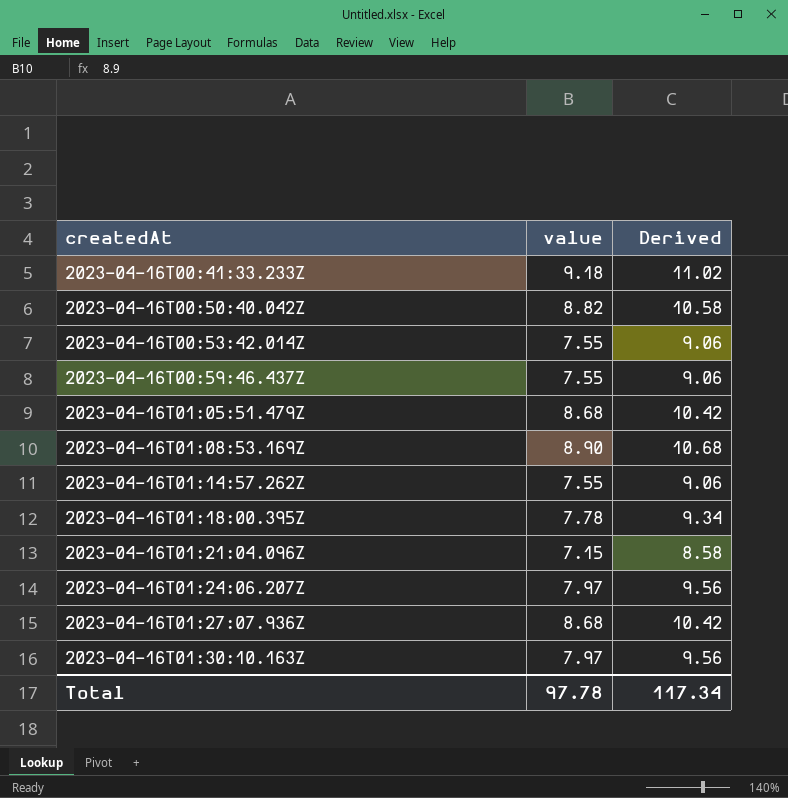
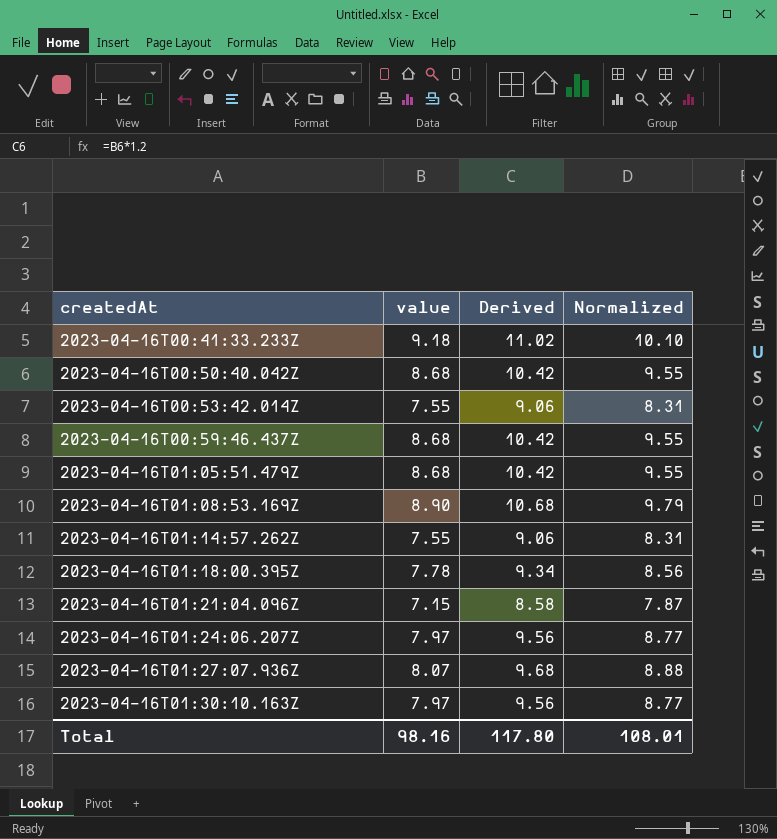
column Normalized | formula: none -> [value] * 1.1
2023-04-16T00:50:40.042Z | value: 8.82 -> 8.68
2023-04-16T00:50:40.042Z | Derived: 10.58 -> 10.42
2023-04-16T00:59:46.437Z | value: 7.55 -> 8.68
2023-04-16T00:59:46.437Z | Derived: 9.06 -> 10.42
2023-04-16T01:27:07.936Z | value: 8.68 -> 8.07
2023-04-16T01:27:07.936Z | Derived: 10.42 -> 9.68
Total | value: 97.78 -> 98.16
Total | Derived: 117.34 -> 117.80

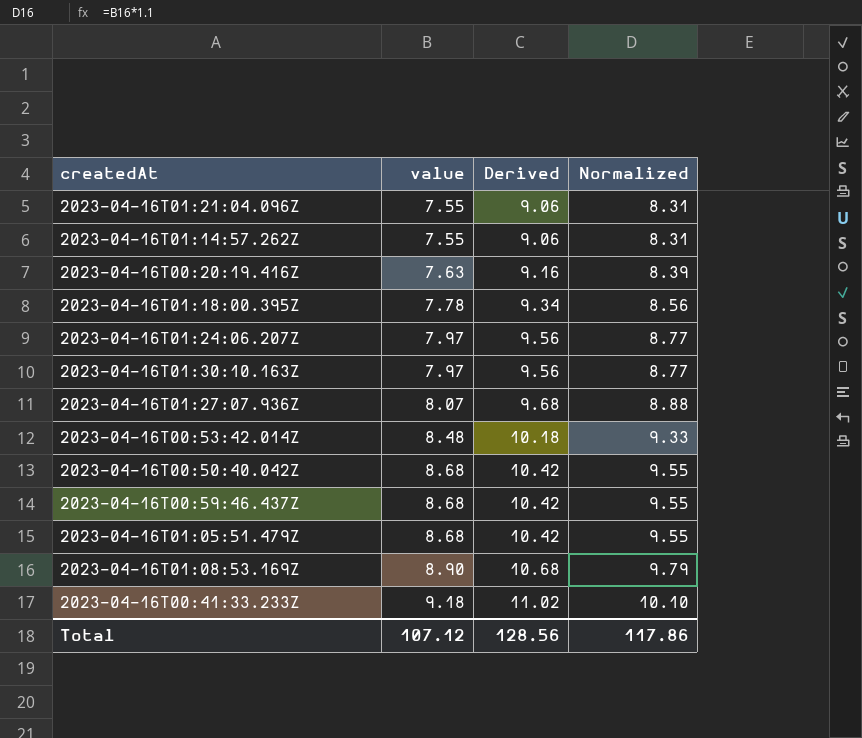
row order: createdAt ascending -> value ascending
2023-04-16T01:21:04.096Z | value: 7.15 -> 7.55
2023-04-16T01:21:04.096Z | Derived: 8.58 -> 9.06
2023-04-16T01:21:04.096Z | Normalized: 7.87 -> 8.31
row 2023-04-16T00:20:19.416Z: none -> 7.63 | 9.16 | 8.39
2023-04-16T00:53:42.014Z | value: 7.55 -> 8.48
2023-04-16T00:53:42.014Z | Derived: 9.06 -> 10.18
2023-04-16T00:53:42.014Z | Normalized: 8.31 -> 9.33
Total | value: 98.16 -> 107.12
Total | Derived: 117.80 -> 128.56
Total | Normalized: 108.01 -> 117.86

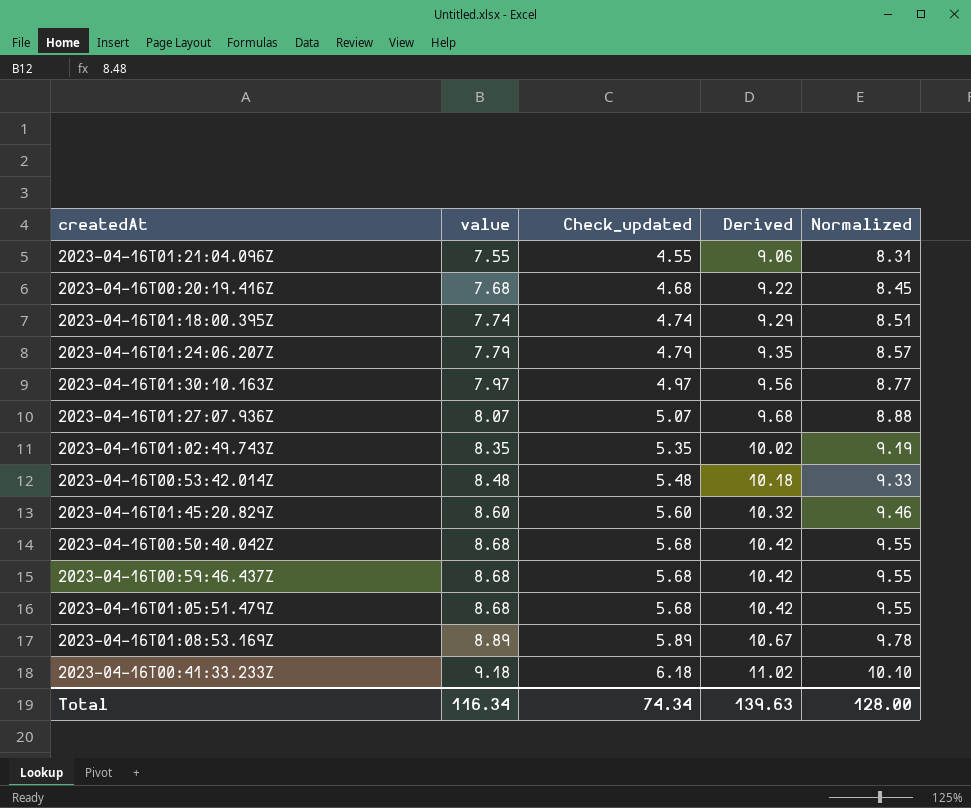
column Check_updated | formula: none -> [value] - 3
row 2023-04-16T01:14:57.262Z: 7.55 | 9.06 | 8.31 -> none
2023-04-16T00:20:19.416Z | value: 7.63 -> 7.68
2023-04-16T00:20:19.416Z | Derived: 9.16 -> 9.22
2023-04-16T00:20:19.416Z | Normalized: 8.39 -> 8.45
2023-04-16T01:18:00.395Z | value: 7.78 -> 7.74
2023-04-16T01:18:00.395Z | Derived: 9.34 -> 9.29
2023-04-16T01:18:00.395Z | Normalized: 8.56 -> 8.51
2023-04-16T01:24:06.207Z | value: 7.97 -> 7.79
2023-04-16T01:24:06.207Z | Derived: 9.56 -> 9.35
2023-04-16T01:24:06.207Z | Normalized: 8.77 -> 8.57
row 2023-04-16T01:02:49.743Z: none -> 8.35 | 5.35 | 10.02 | 9.19
row 2023-04-16T01:45:20.829Z: none -> 8.60 | 5.60 | 10.32 | 9.46
2023-04-16T01:08:53.169Z | value: 8.90 -> 8.89
2023-04-16T01:08:53.169Z | Derived: 10.68 -> 10.67
2023-04-16T01:08:53.169Z | Normalized: 9.79 -> 9.78
Total | value: 107.12 -> 116.34
Total | Derived: 128.56 -> 139.63
Total | Normalized: 117.86 -> 128.00

